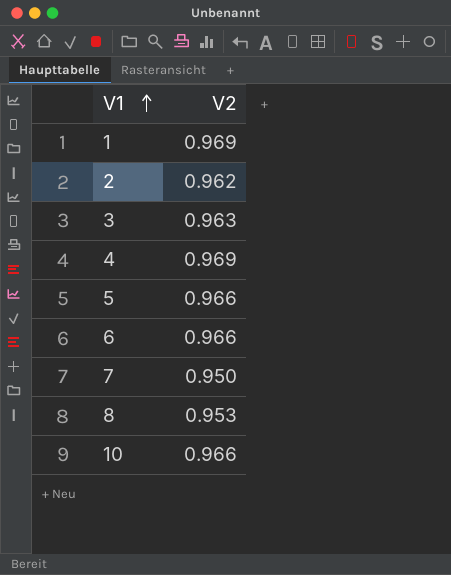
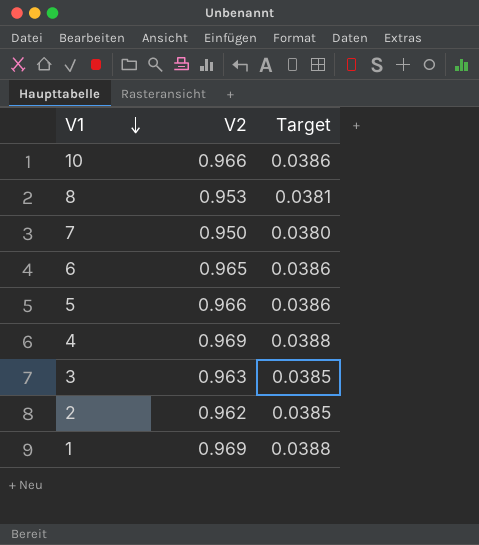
row order: V1 ascending -> V1 descending
column Target | formula: none -> [V2] * 0.04
6 | V2: 0.966 -> 0.965

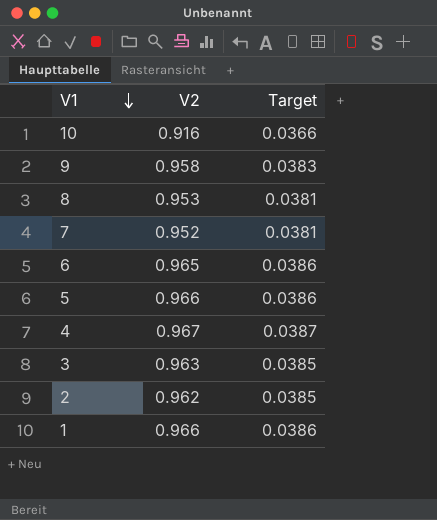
10 | V2: 0.966 -> 0.916
10 | Target: 0.0386 -> 0.0366
row 9: none -> 0.958 | 0.0383
7 | V2: 0.950 -> 0.952
7 | Target: 0.0380 -> 0.0381
4 | V2: 0.969 -> 0.967
4 | Target: 0.0388 -> 0.0387
1 | V2: 0.969 -> 0.966
1 | Target: 0.0388 -> 0.0386

